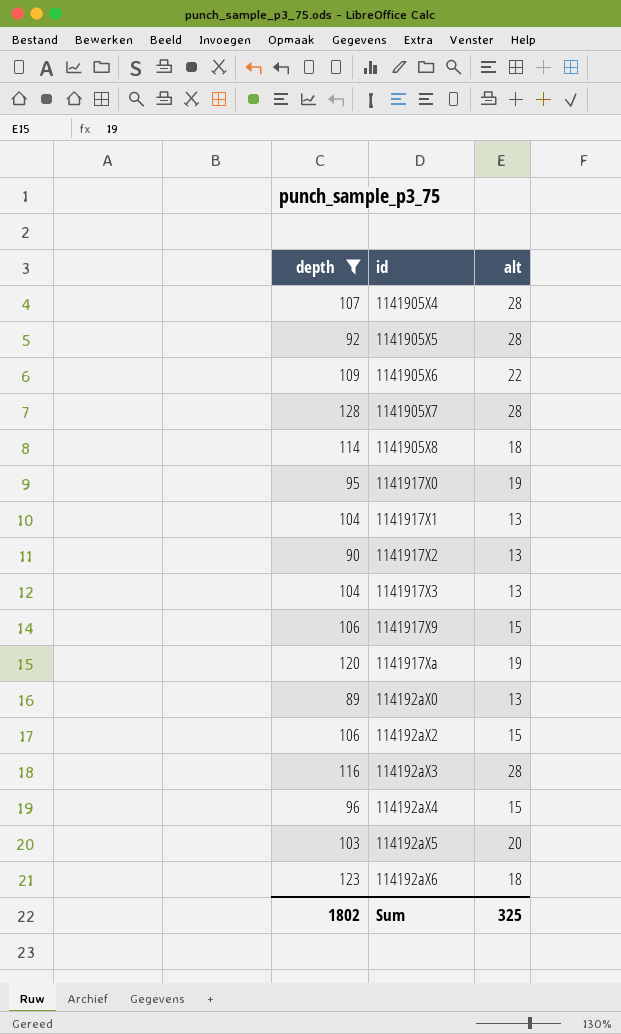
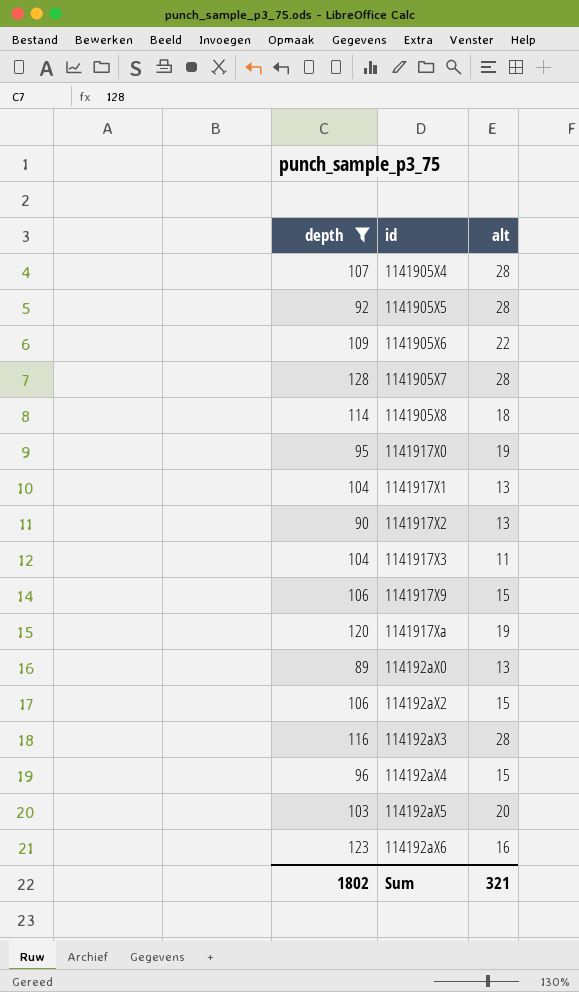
1141917X3 | alt: 13 -> 11
114192aX6 | alt: 18 -> 16
Sum | alt: 325 -> 321

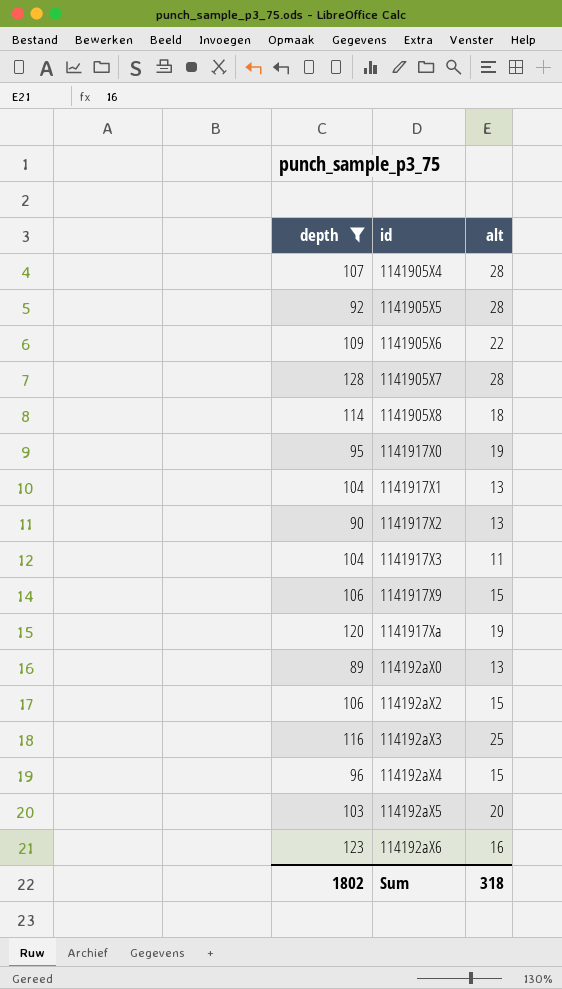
114192aX3 | alt: 28 -> 25
Sum | alt: 321 -> 318

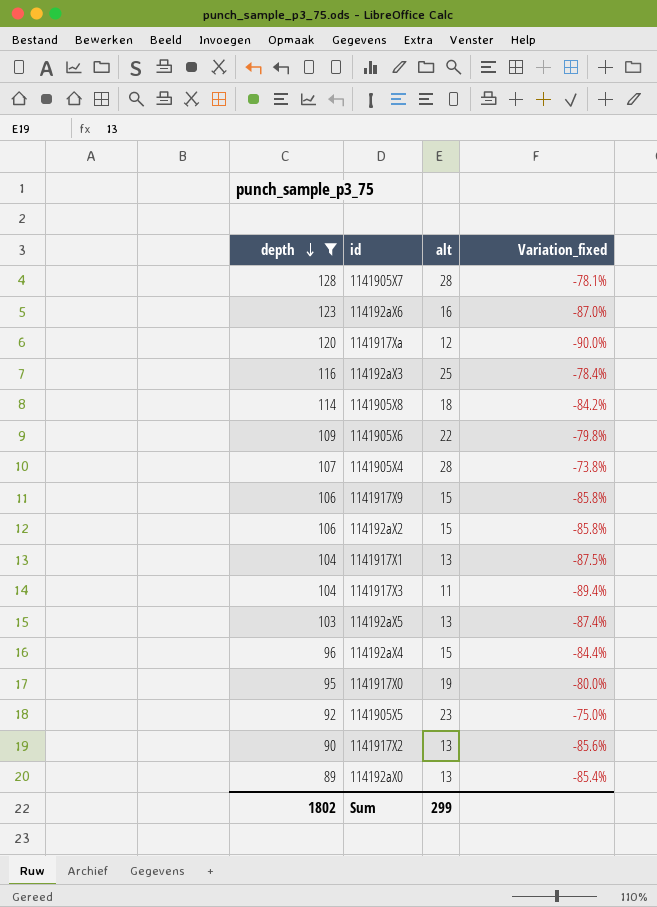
row order: none -> depth descending
column Variation_fixed | formula: none -> ([alt] - [depth]) / [depth]
1141917Xa | alt: 19 -> 12
114192aX5 | alt: 20 -> 13
1141905X5 | alt: 28 -> 23
Sum | alt: 318 -> 299

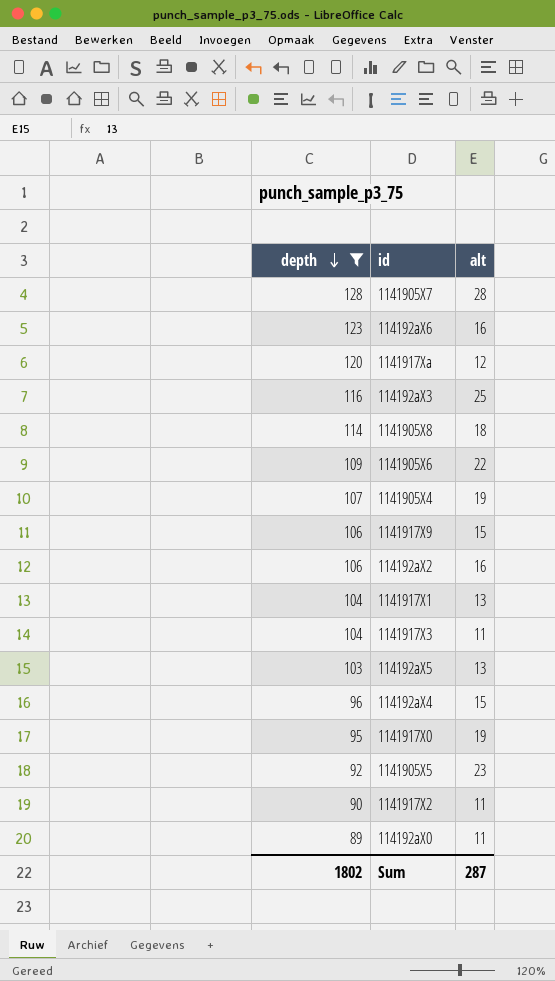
column Variation_fixed | formula: ([alt] - [depth]) / [depth] -> none
1141905X4 | alt: 28 -> 19
114192aX2 | alt: 15 -> 16
1141917X2 | alt: 13 -> 11
114192aX0 | alt: 13 -> 11
Sum | alt: 299 -> 287

